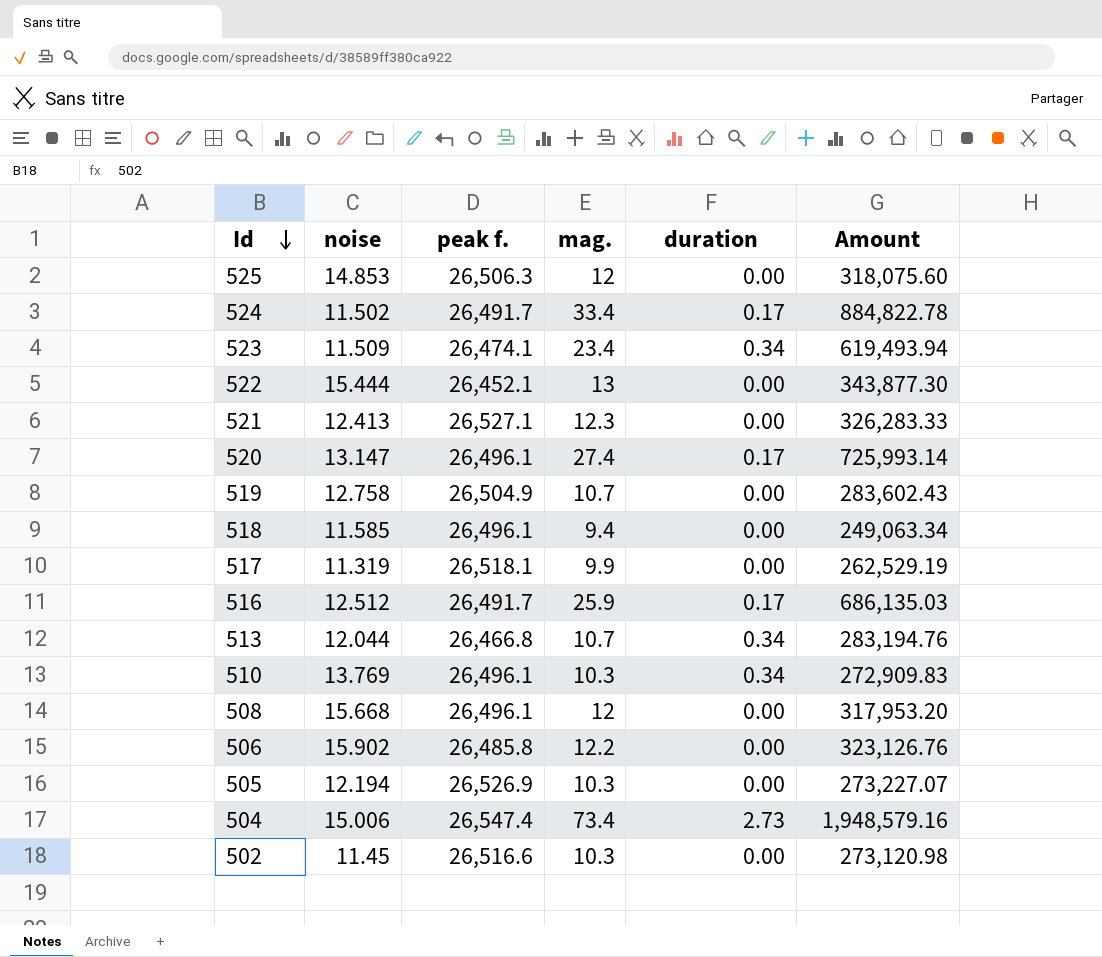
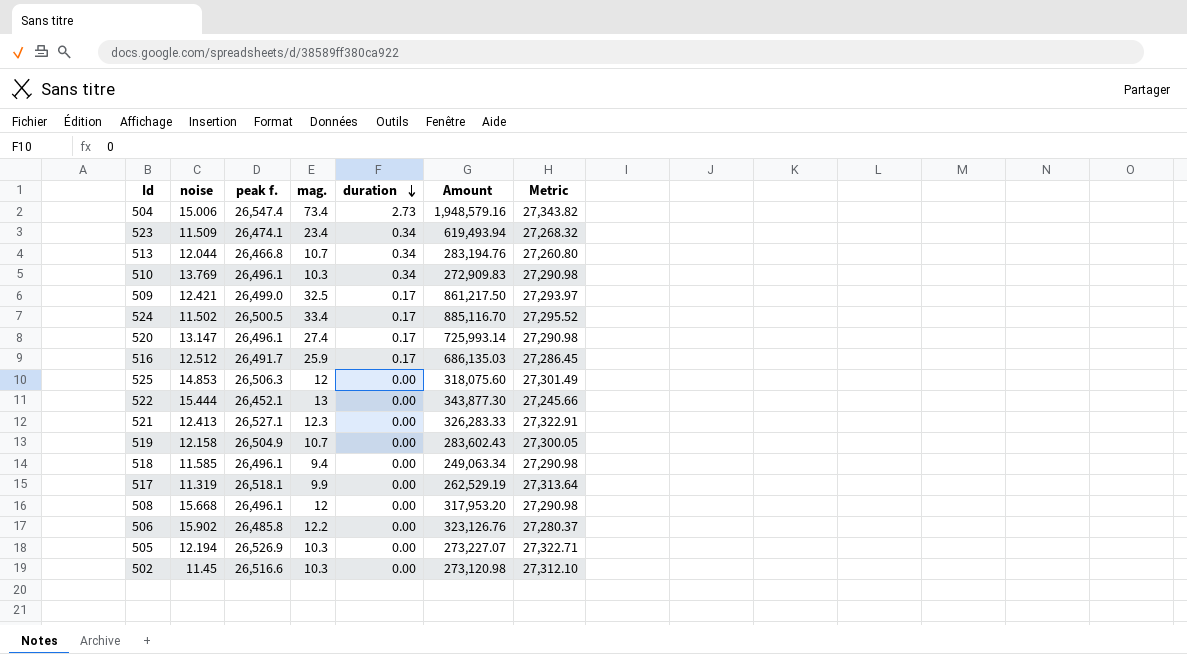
row order: Id descending -> duration descending
column Metric | formula: none -> [peak f.] * 1.03
row 509: none -> 12.421 | 26,499.0 | 32.5 | 0.17 | 861,217.50 | 27,293.97
524 | peak f.: 26,491.7 -> 26,500.5
524 | Amount: 884,822.78 -> 885,116.70
519 | noise: 12.758 -> 12.158

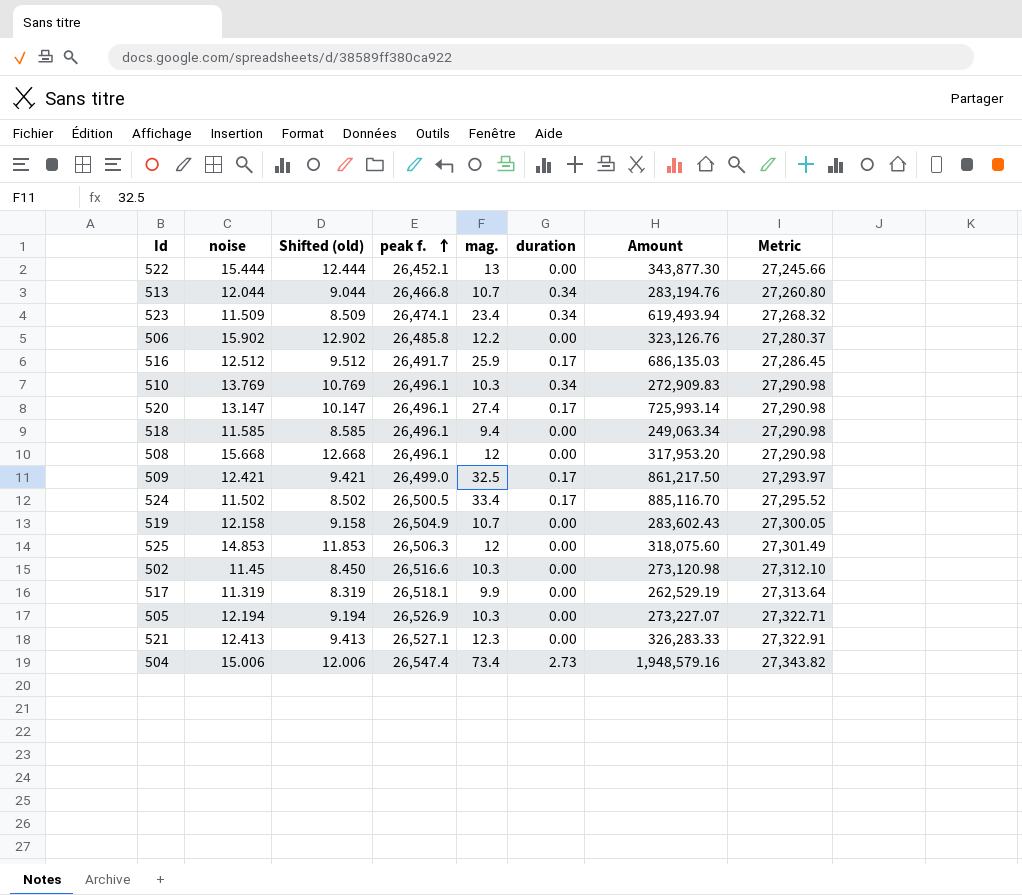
row order: duration descending -> peak f. ascending
column Shifted (old) | formula: none -> [noise] - 3

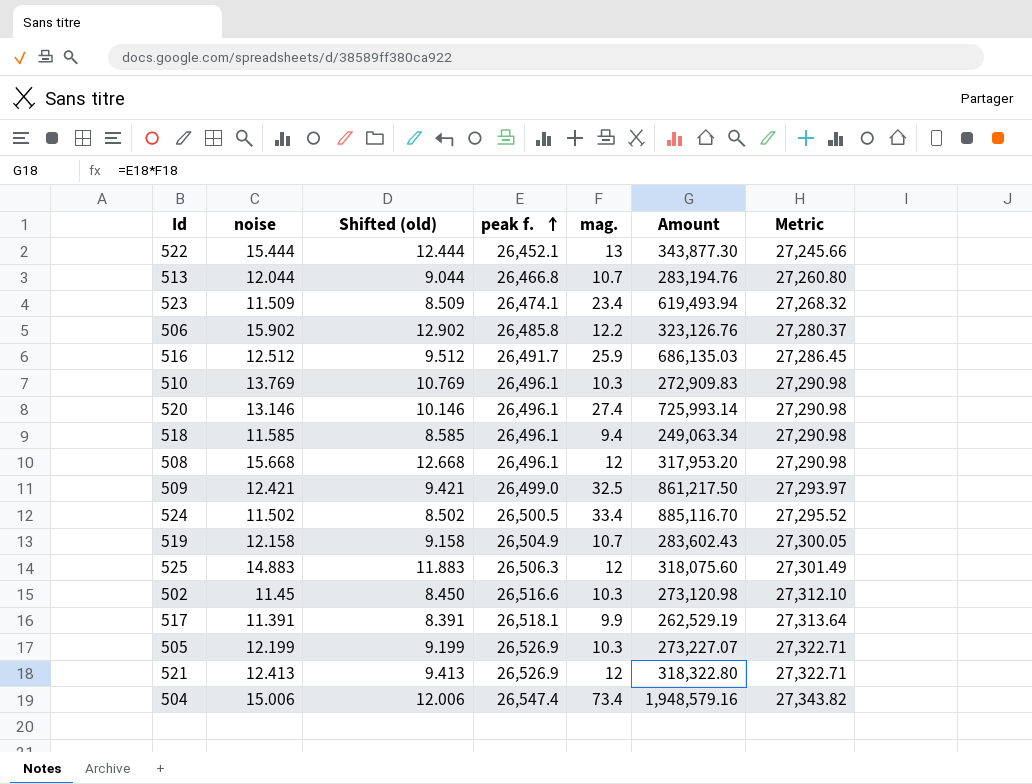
column duration | position: 6 -> none
520 | noise: 13.147 -> 13.146
520 | Shifted (old): 10.147 -> 10.146
525 | noise: 14.853 -> 14.883
525 | Shifted (old): 11.853 -> 11.883
517 | noise: 11.319 -> 11.391
517 | Shifted (old): 8.319 -> 8.391
505 | noise: 12.194 -> 12.199
505 | Shifted (old): 9.194 -> 9.199
521 | peak f.: 26,527.1 -> 26,526.9
521 | mag.: 12.3 -> 12
521 | Amount: 326,283.33 -> 318,322.80
521 | Metric: 27,322.91 -> 27,322.71

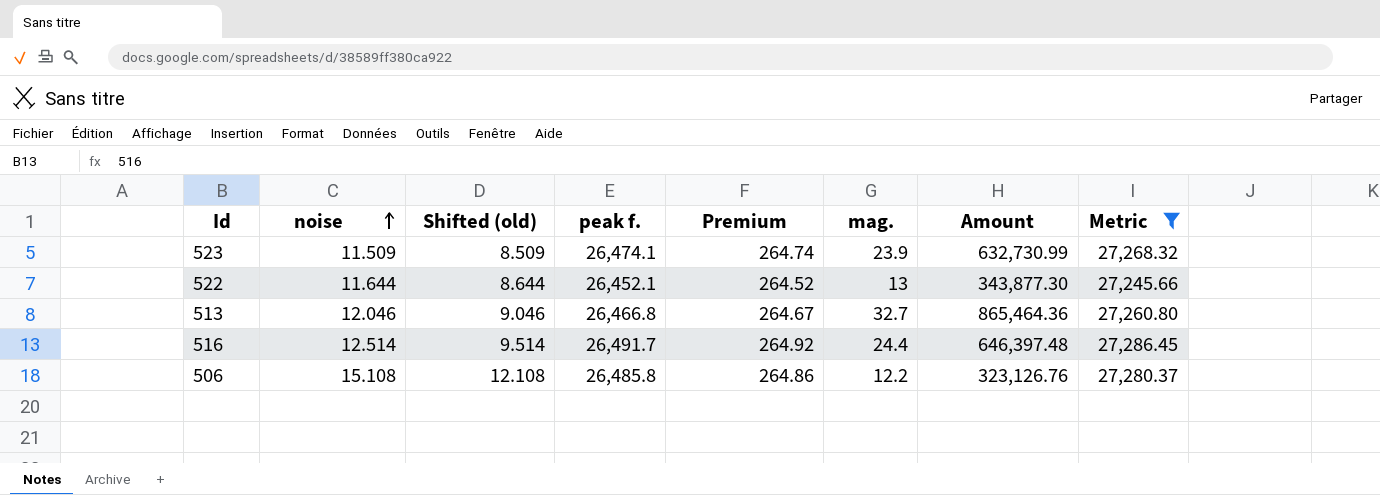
filter: none -> Metric <= 27,286.45
row order: peak f. ascending -> noise ascending
column Premium | formula: none -> [peak f.] * 0.01
523 | mag.: 23.4 -> 23.9
523 | Amount: 619,493.94 -> 632,730.99
522 | noise: 15.444 -> 11.644
522 | Shifted (old): 12.444 -> 8.644
513 | noise: 12.044 -> 12.046
513 | Shifted (old): 9.044 -> 9.046
513 | mag.: 10.7 -> 32.7
513 | Amount: 283,194.76 -> 865,464.36
516 | noise: 12.512 -> 12.514
516 | Shifted (old): 9.512 -> 9.514
516 | mag.: 25.9 -> 24.4
516 | Amount: 686,135.03 -> 646,397.48
506 | noise: 15.902 -> 15.108
506 | Shifted (old): 12.902 -> 12.108

